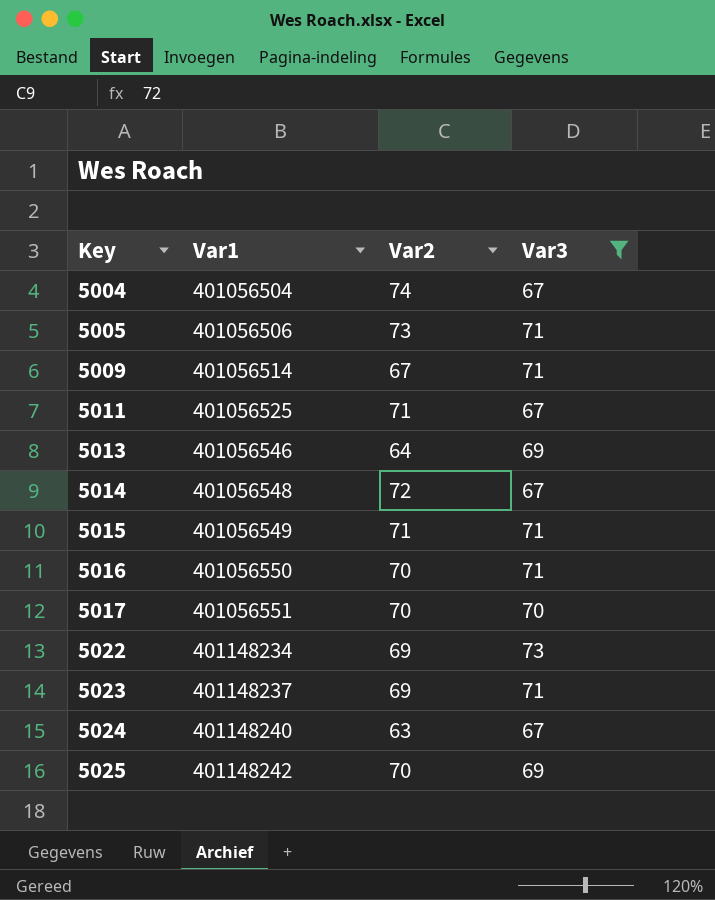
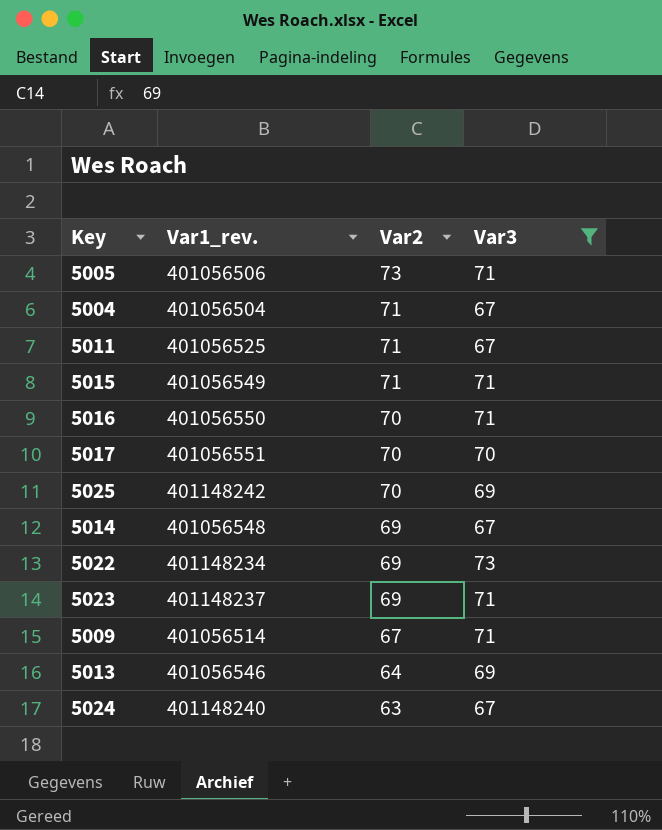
row order: Key ascending -> Var2 descending
column name: Var1 -> Var1_rev.
5004 | Var2: 74 -> 71
5014 | Var2: 72 -> 69

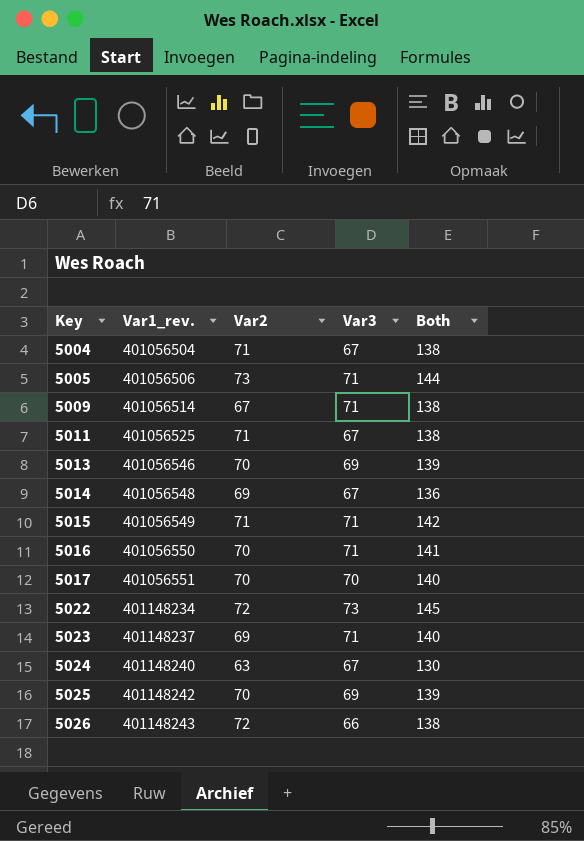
filter: Var3 != 66 -> none
row order: Var2 descending -> Key ascending
column Both | formula: none -> [Var2] + [Var3]
5013 | Var2: 64 -> 70
5022 | Var2: 69 -> 72

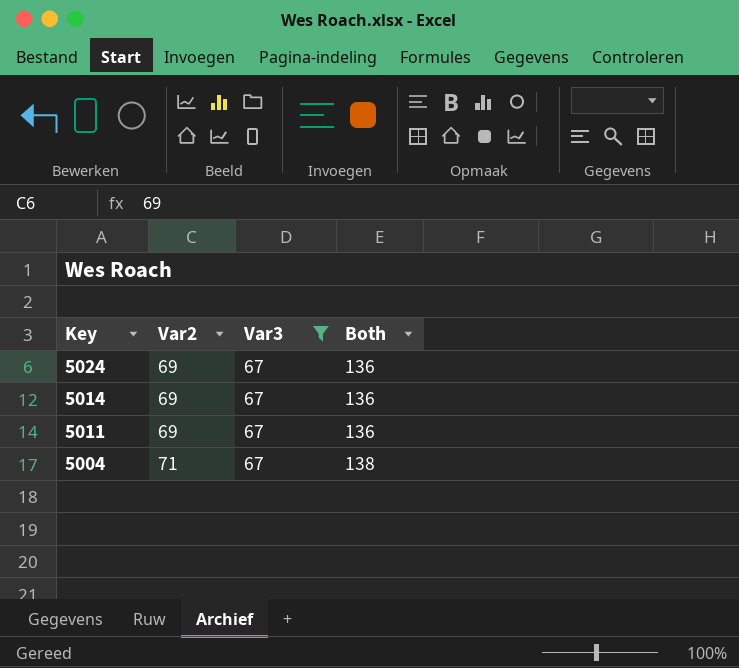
filter: none -> Var3 = 67
row order: Key ascending -> Key descending
column Var1_rev. | position: 2 -> none
5024 | Var2: 63 -> 69
5024 | Both: 130 -> 136
5011 | Var2: 71 -> 69
5011 | Both: 138 -> 136

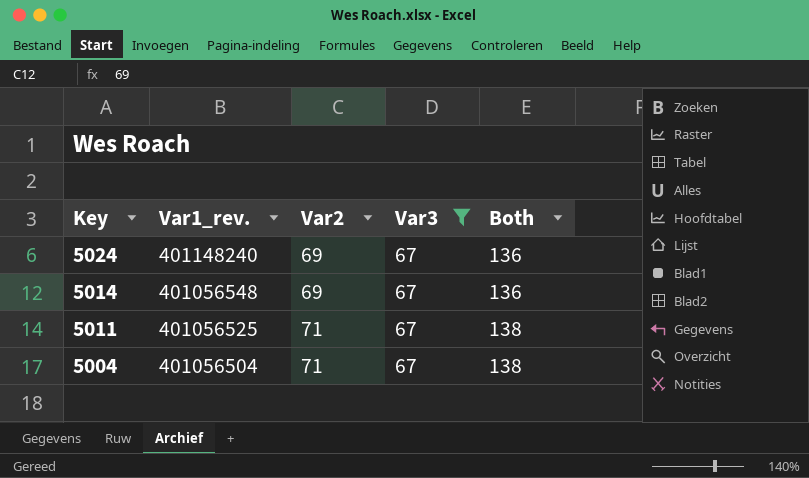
column Var1_rev. | position: none -> 2
5011 | Var2: 69 -> 71
5011 | Both: 136 -> 138

